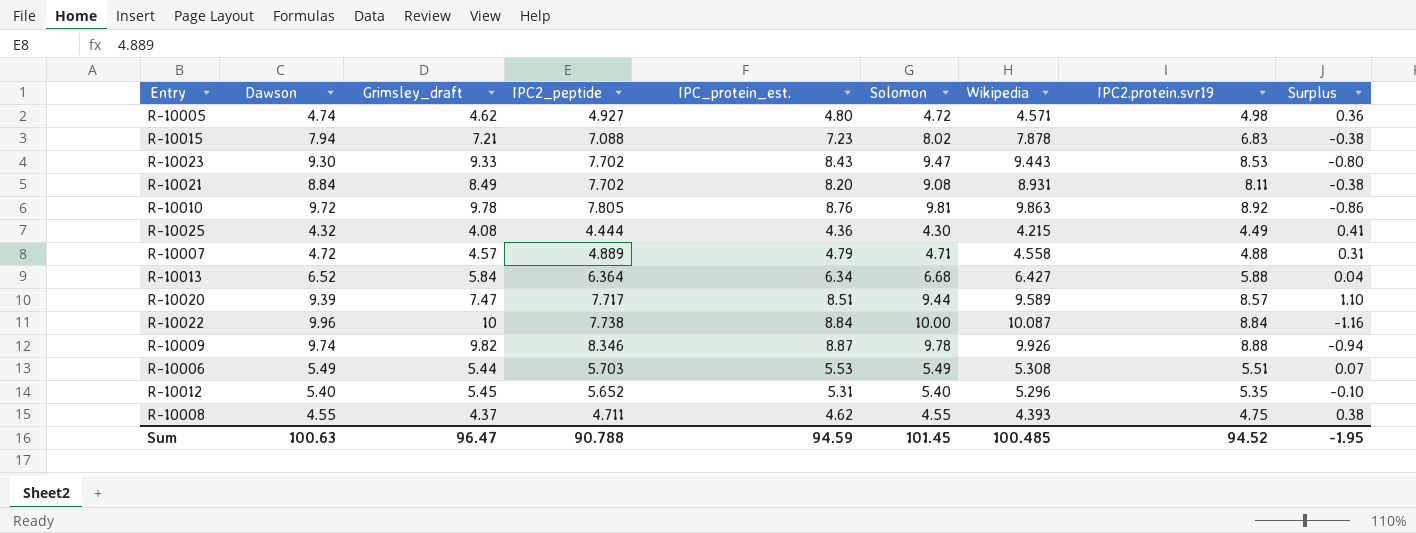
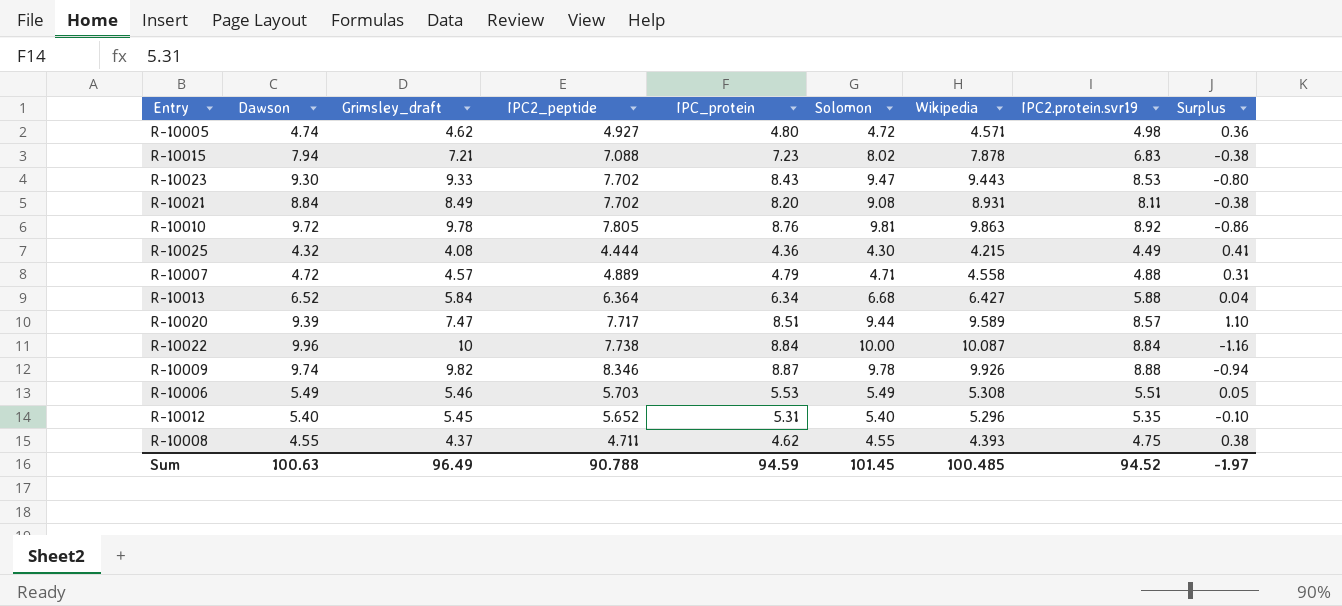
column name: IPC_protein_est. -> IPC_protein
R-10006 | Grimsley_draft: 5.44 -> 5.46
R-10006 | Surplus: 0.07 -> 0.05
Sum | Grimsley_draft: 96.47 -> 96.49
Sum | Surplus: -1.95 -> -1.97

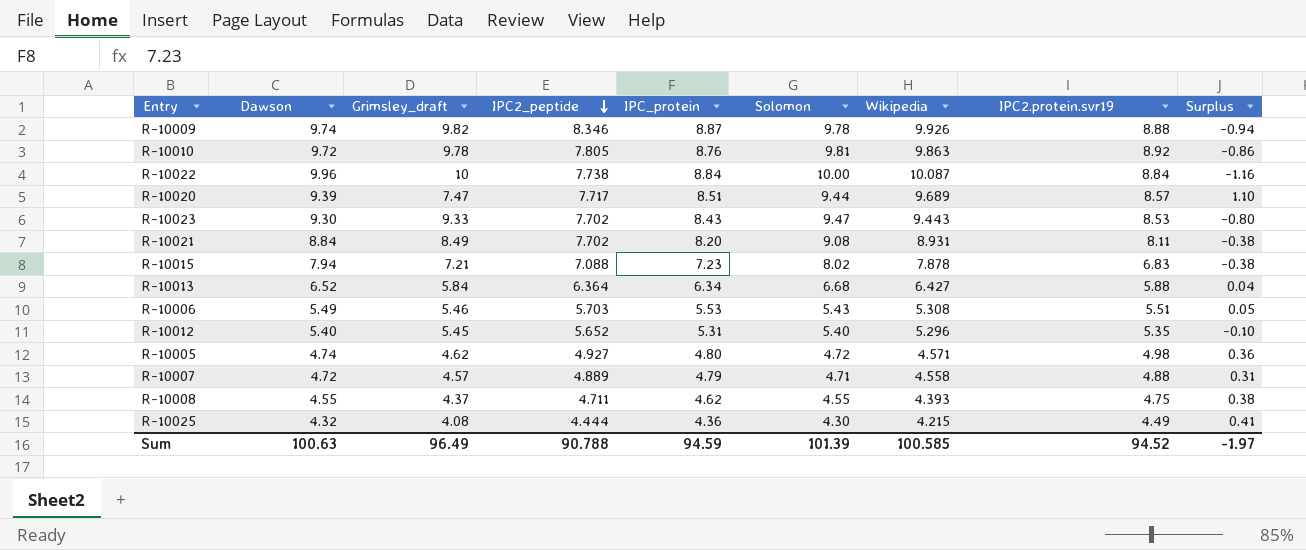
row order: none -> IPC2_peptide descending
R-10020 | Wikipedia: 9.589 -> 9.689
R-10006 | Solomon: 5.49 -> 5.43
Sum | Solomon: 101.45 -> 101.39
Sum | Wikipedia: 100.485 -> 100.585

